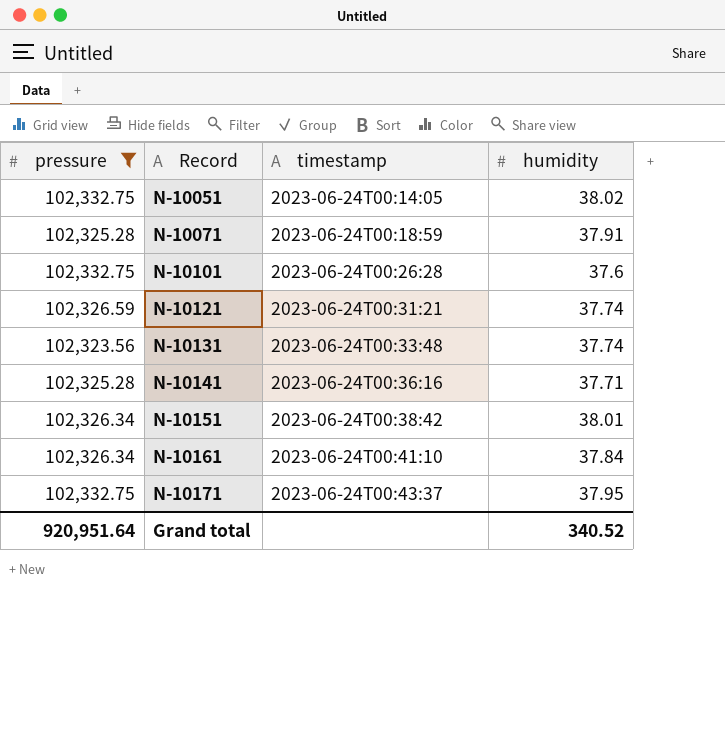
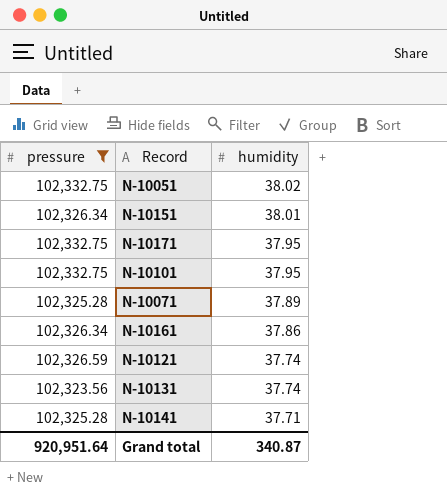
row order: Record ascending -> humidity descending
column timestamp | position: 3 -> none
N-10101 | humidity: 37.6 -> 37.95
N-10071 | humidity: 37.91 -> 37.89
N-10161 | humidity: 37.84 -> 37.86
Grand total | humidity: 340.52 -> 340.87

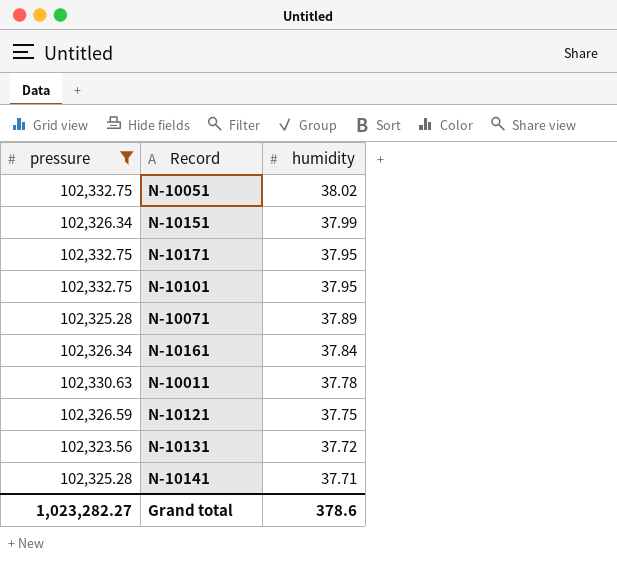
N-10151 | humidity: 38.01 -> 37.99
N-10161 | humidity: 37.86 -> 37.84
row N-10011: none -> 102,330.63 | 37.78
N-10121 | humidity: 37.74 -> 37.75
N-10131 | humidity: 37.74 -> 37.72
Grand total | pressure: 920,951.64 -> 1,023,282.27
Grand total | humidity: 340.87 -> 378.6

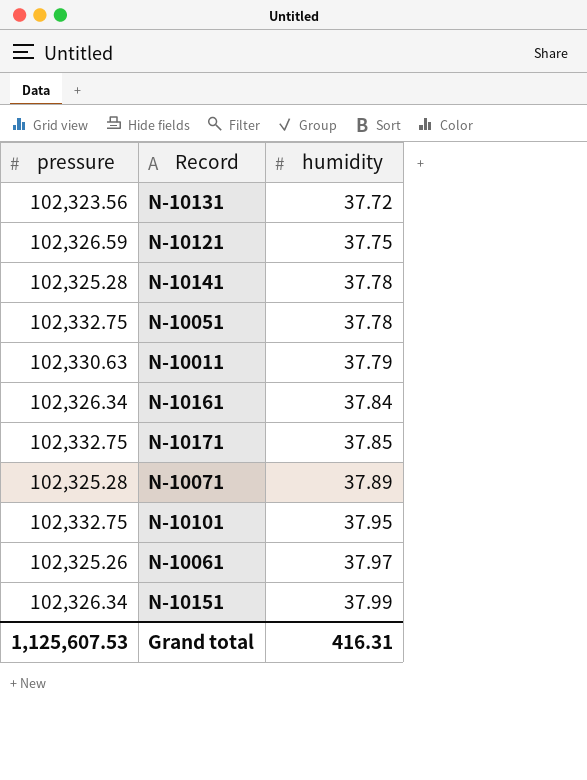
filter: pressure != 102,325.26 -> none
row order: humidity descending -> humidity ascending
N-10141 | humidity: 37.71 -> 37.78
N-10051 | humidity: 38.02 -> 37.78
N-10011 | humidity: 37.78 -> 37.79
N-10171 | humidity: 37.95 -> 37.85
Grand total | pressure: 1,023,282.27 -> 1,125,607.53
Grand total | humidity: 378.6 -> 416.31

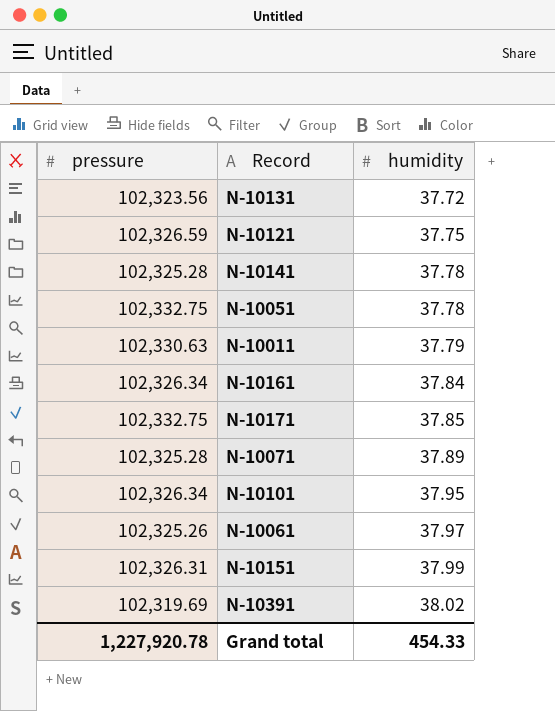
N-10101 | pressure: 102,332.75 -> 102,326.34
N-10151 | pressure: 102,326.34 -> 102,326.31
row N-10391: none -> 102,319.69 | 38.02
Grand total | pressure: 1,125,607.53 -> 1,227,920.78
Grand total | humidity: 416.31 -> 454.33

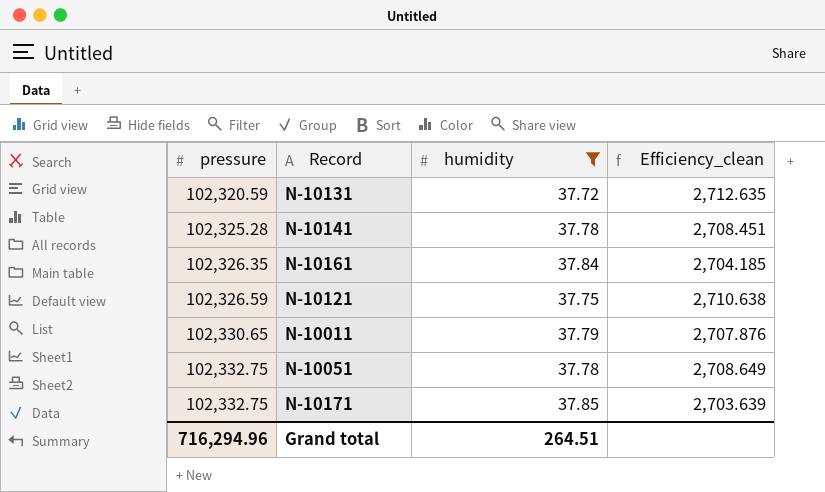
filter: none -> humidity <= 37.85
row order: humidity ascending -> pressure ascending
column Efficiency_clean | formula: none -> [pressure] / [humidity]
N-10131 | pressure: 102,323.56 -> 102,320.59
N-10161 | pressure: 102,326.34 -> 102,326.35
N-10011 | pressure: 102,330.63 -> 102,330.65
Grand total | pressure: 1,227,920.78 -> 716,294.96
Grand total | humidity: 454.33 -> 264.51

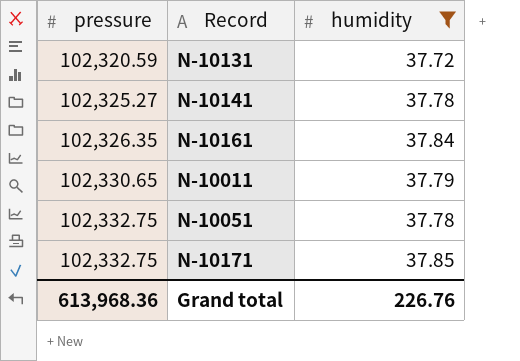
column Efficiency_clean | formula: [pressure] / [humidity] -> none
row N-10121: 102,326.59 | 37.75 | 2,710.638 -> none
N-10141 | pressure: 102,325.28 -> 102,325.27
Grand total | pressure: 716,294.96 -> 613,968.36
Grand total | humidity: 264.51 -> 226.76

